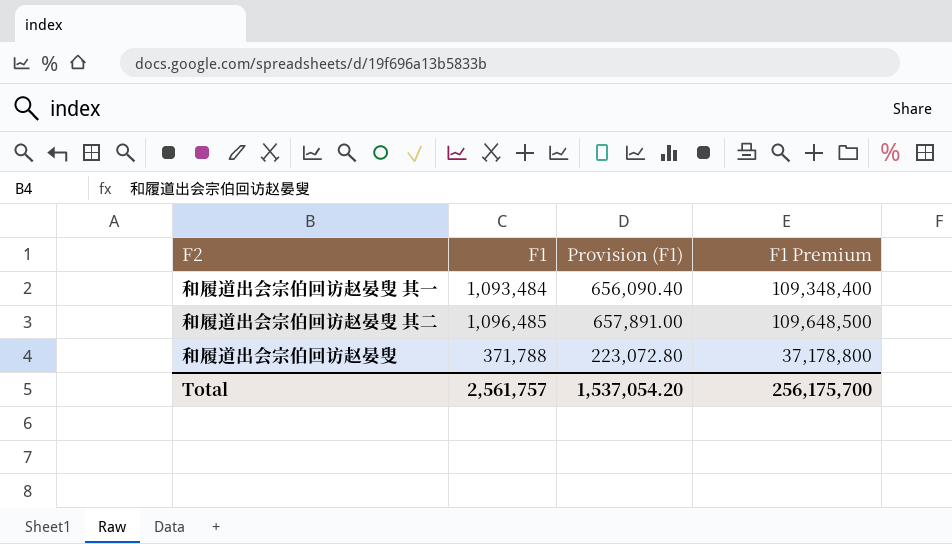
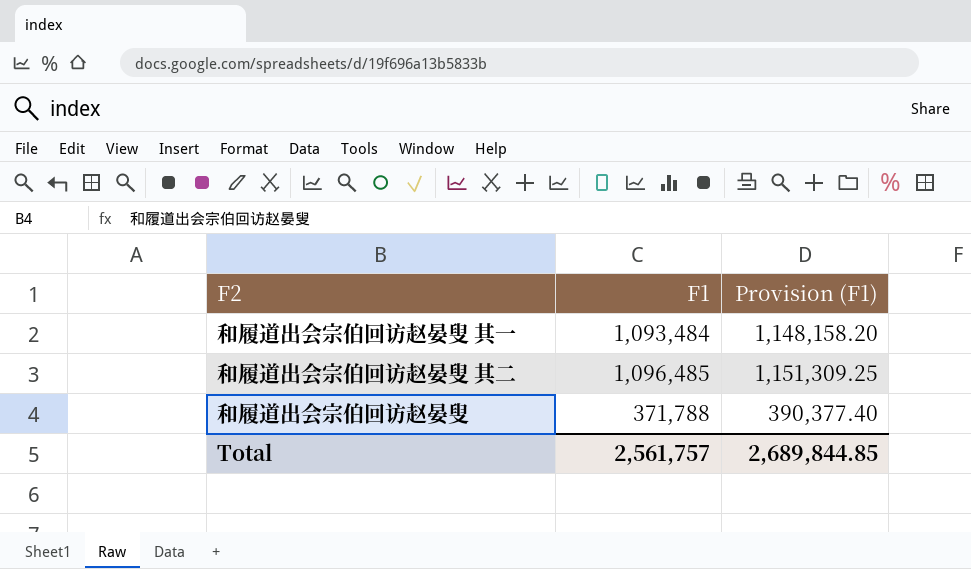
column F1 Premium | formula: [F1] * 100 -> none
column Provision (F1) | formula: [F1] * 0.6 -> [F1] * 1.05
Total | Provision (F1): 1,537,054.20 -> 2,689,844.85

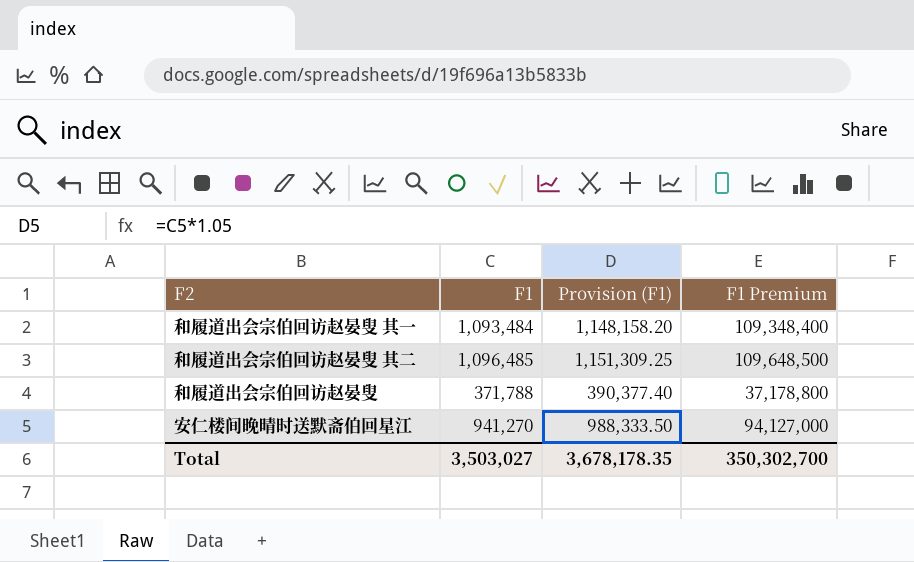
column F1 Premium | formula: none -> [F1] * 100
row 安仁楼间晚晴时送默斋伯回星江: none -> 941,270 | 988,333.50 | 94,127,000
Total | F1: 2,561,757 -> 3,503,027
Total | Provision (F1): 2,689,844.85 -> 3,678,178.35

